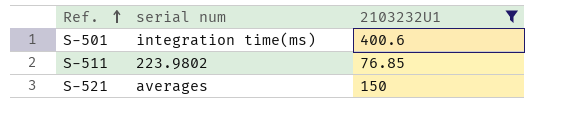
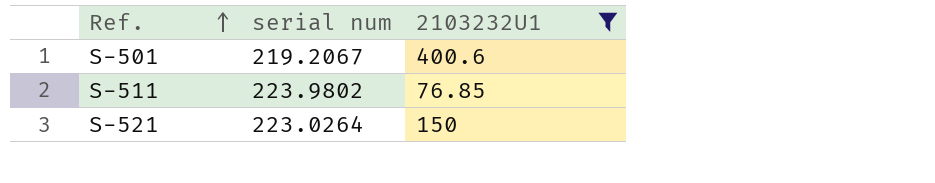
S-501 | serial num: integration time(ms) -> 219.2067
S-521 | serial num: averages -> 223.0264

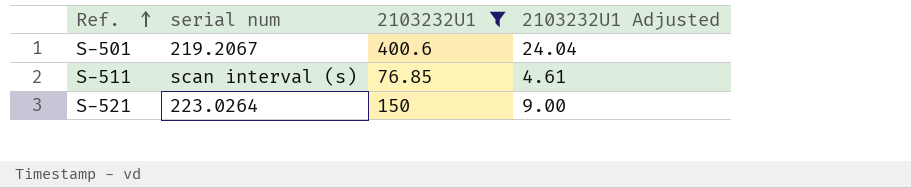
column 2103232U1 Adjusted | formula: none -> [2103232U1] * 0.06
S-511 | serial num: 223.9802 -> scan interval (s)

